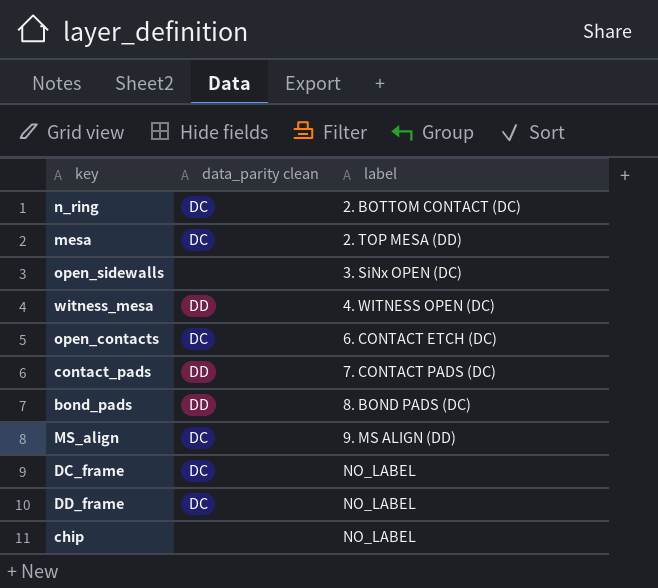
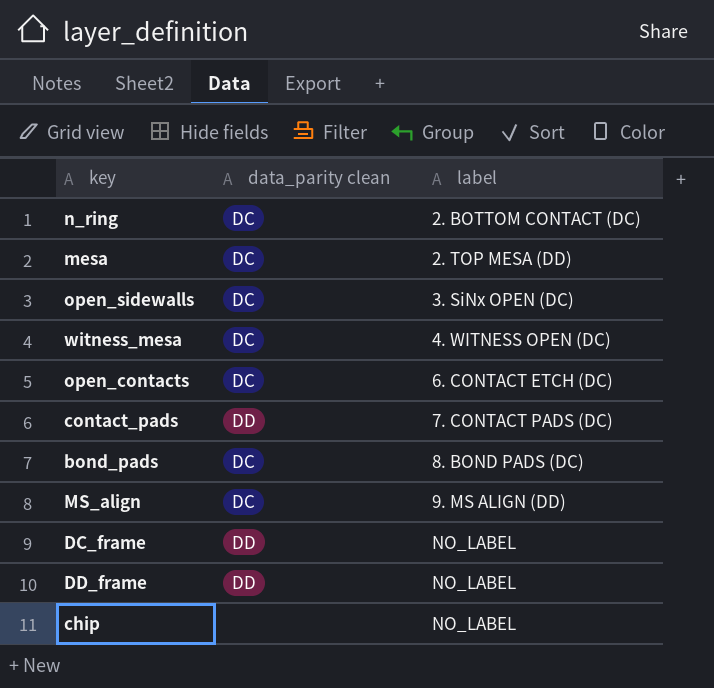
open_sidewalls | data_parity clean: none -> DC
witness_mesa | data_parity clean: DD -> DC
bond_pads | data_parity clean: DD -> DC
DC_frame | data_parity clean: DC -> DD
DD_frame | data_parity clean: DC -> DD

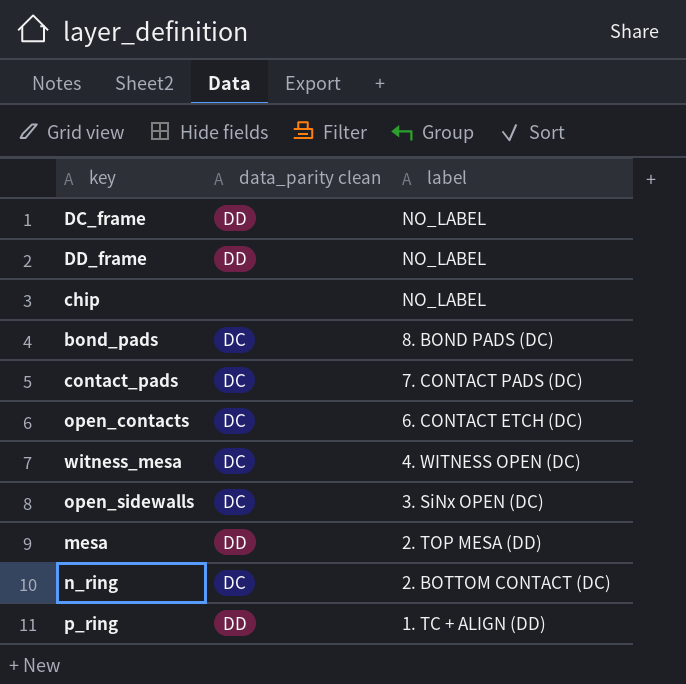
row order: label ascending -> label descending
row MS_align: DC | 9. MS ALIGN (DD) -> none
contact_pads | data_parity clean: DD -> DC
mesa | data_parity clean: DC -> DD
row p_ring: none -> DD | 1. TC + ALIGN (DD)

